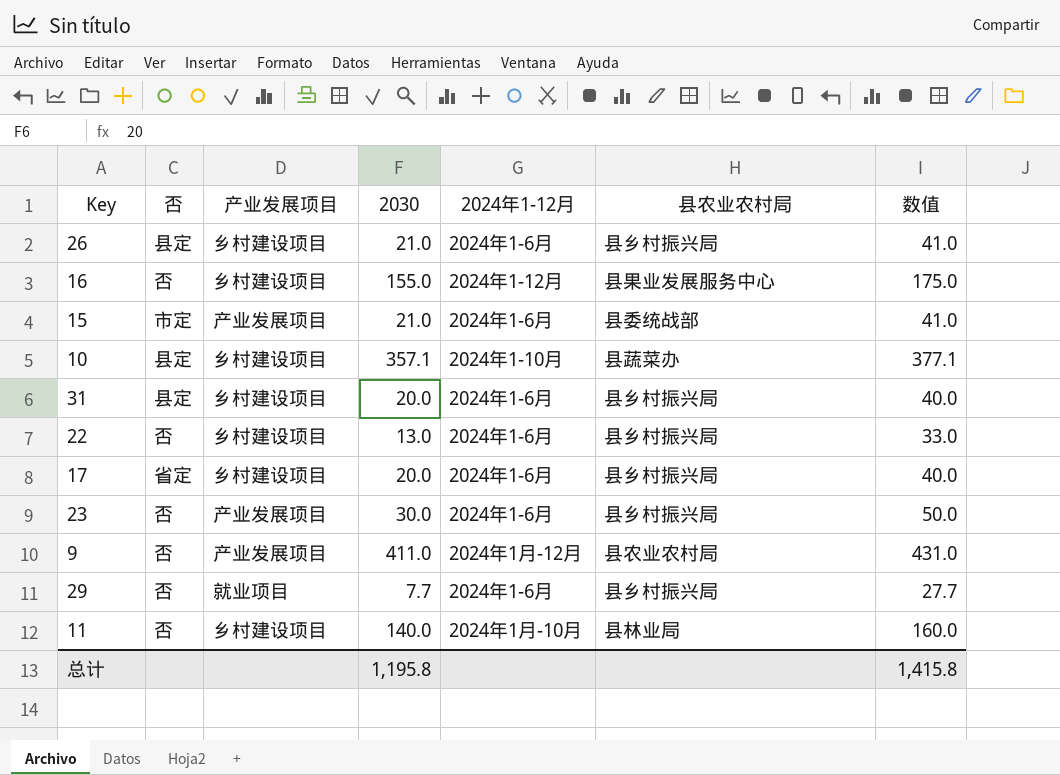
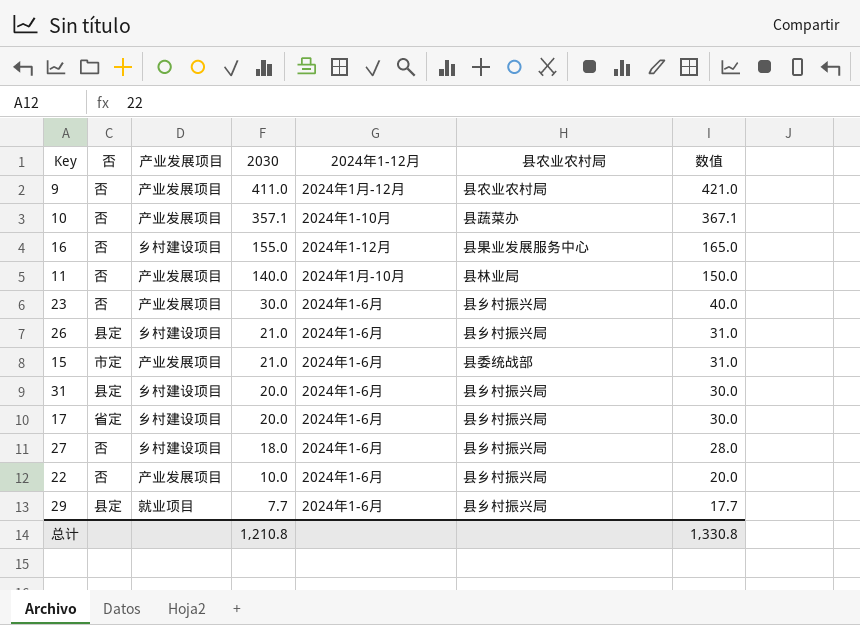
row order: none -> 2030 descending
column 数值 | formula: [2030] + 20 -> [2030] + 10
10 | 否: 县定 -> 否
10 | 产业发展项目: 乡村建设项目 -> 产业发展项目
11 | 产业发展项目: 乡村建设项目 -> 产业发展项目
row 27: none -> 否 | 乡村建设项目 | 18.0 | 2024年1-6月 | 县乡村振兴局 | 28.0
22 | 产业发展项目: 乡村建设项目 -> 产业发展项目
22 | 2030: 13.0 -> 10.0
29 | 否: 否 -> 县定
总计 | 2030: 1,195.8 -> 1,210.8
总计 | 数值: 1,415.8 -> 1,330.8

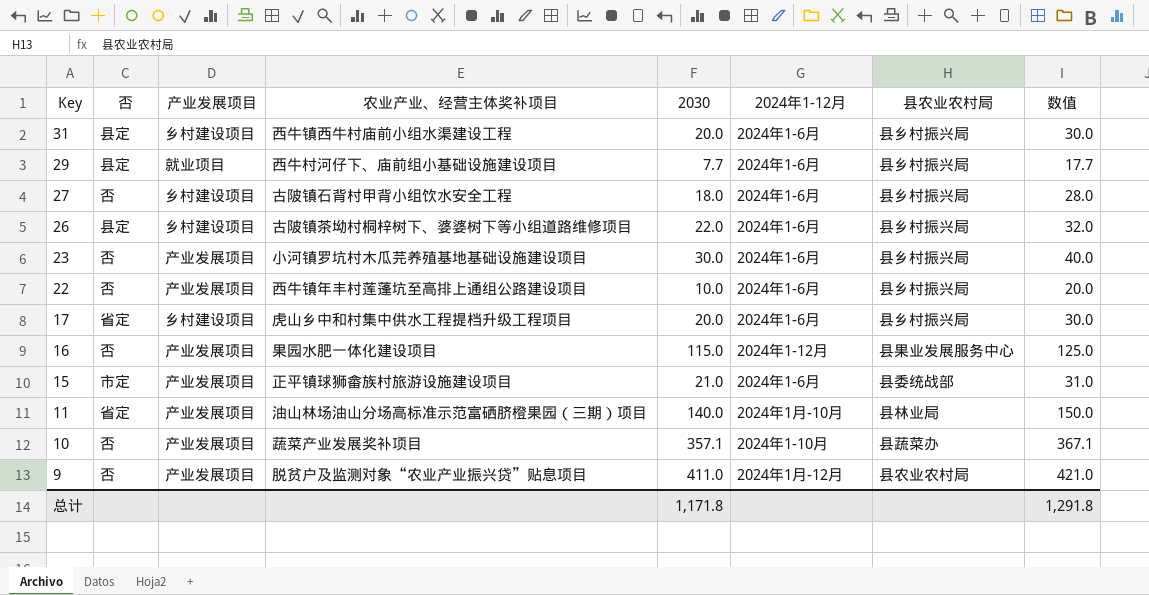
row order: 2030 descending -> Key descending
column 农业产业、经营主体奖补项目 | position: none -> 4
26 | 2030: 21.0 -> 22.0
26 | 数值: 31.0 -> 32.0
16 | 产业发展项目: 乡村建设项目 -> 产业发展项目
16 | 2030: 155.0 -> 115.0
16 | 数值: 165.0 -> 125.0
11 | 否: 否 -> 省定
总计 | 2030: 1,210.8 -> 1,171.8
总计 | 数值: 1,330.8 -> 1,291.8

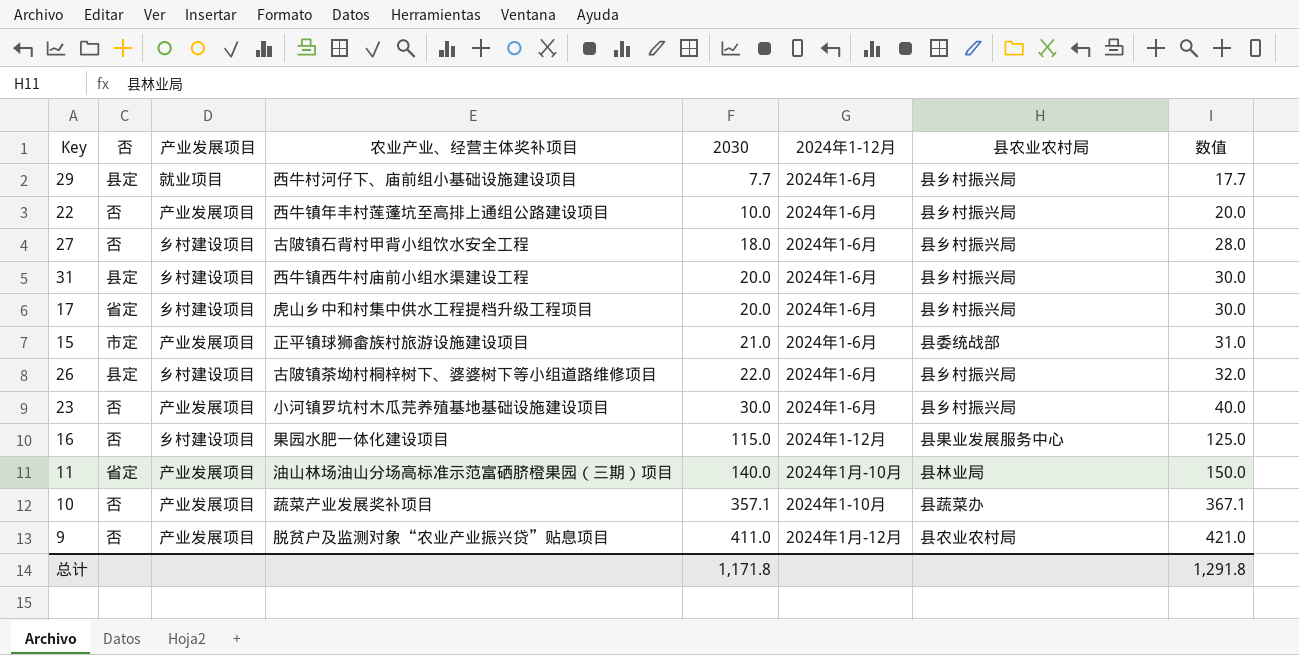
row order: Key descending -> 2030 ascending
16 | 产业发展项目: 产业发展项目 -> 乡村建设项目

